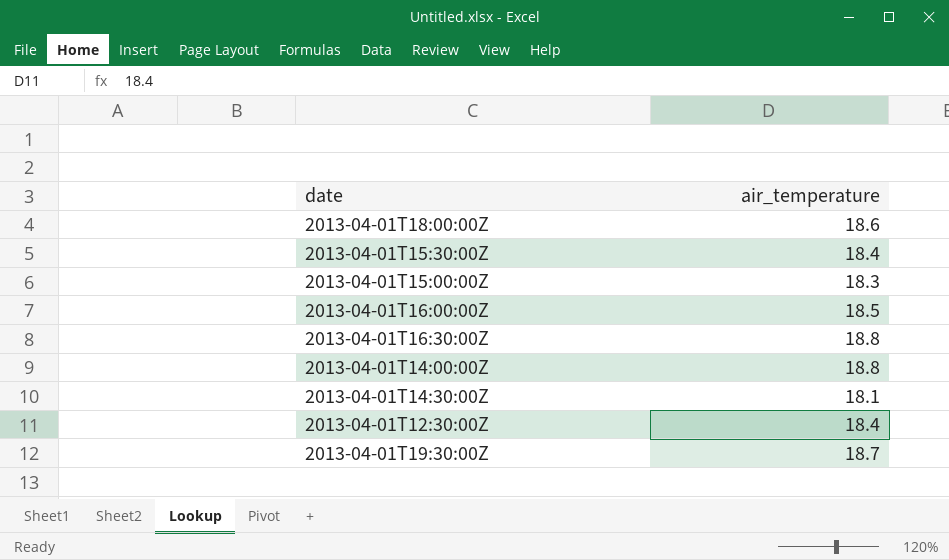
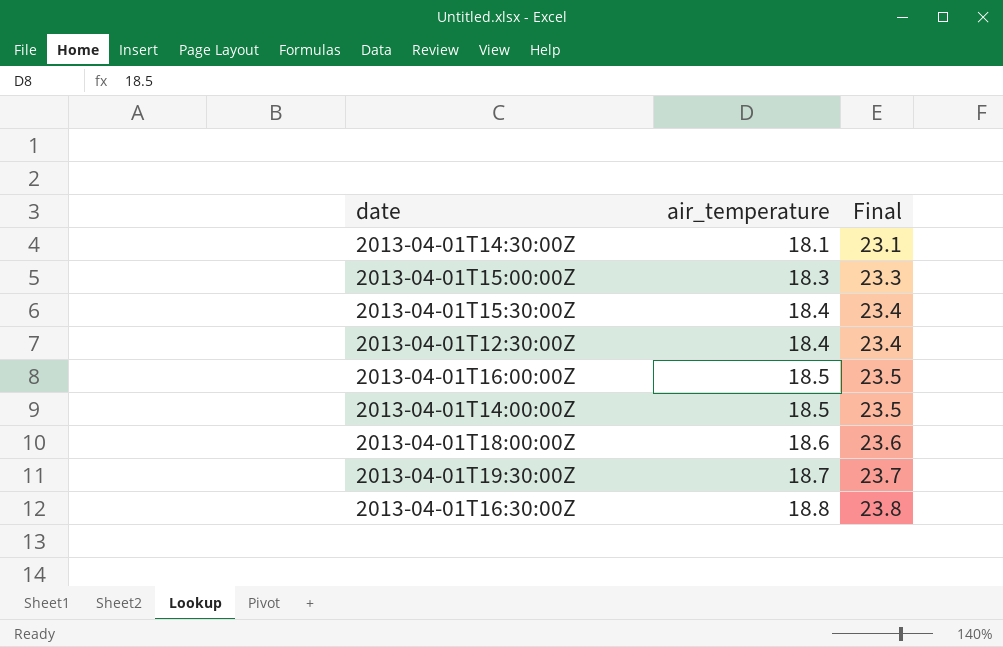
row order: none -> air_temperature ascending
column Final | formula: none -> [air_temperature] + 5
2013-04-01T14:00:00Z | air_temperature: 18.8 -> 18.5

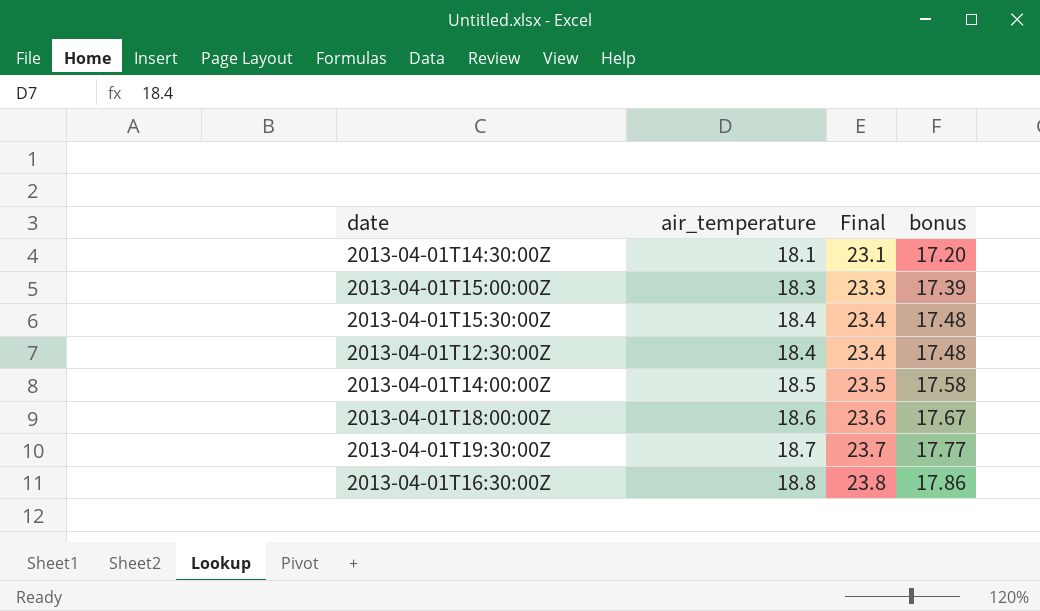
column bonus | formula: none -> [air_temperature] * 0.95
row 2013-04-01T16:00:00Z: 18.5 | 23.5 -> none

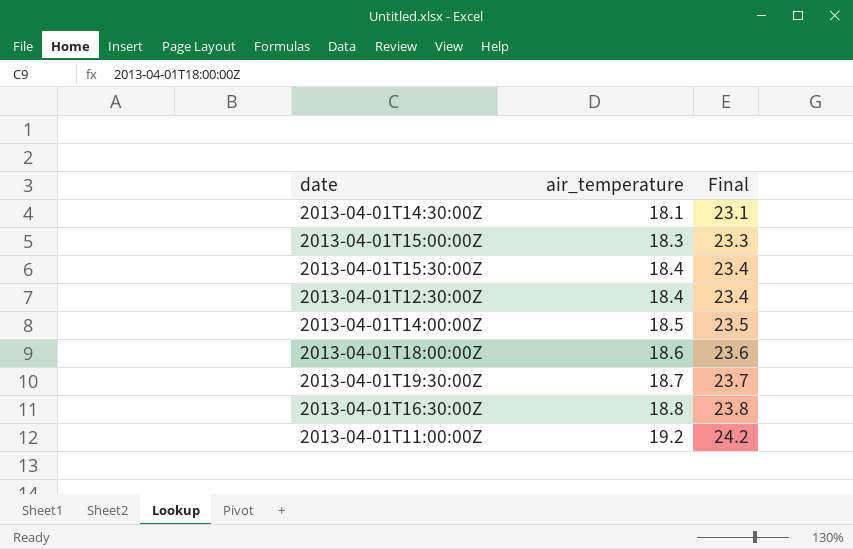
column bonus | formula: [air_temperature] * 0.95 -> none
row 2013-04-01T11:00:00Z: none -> 19.2 | 24.2

